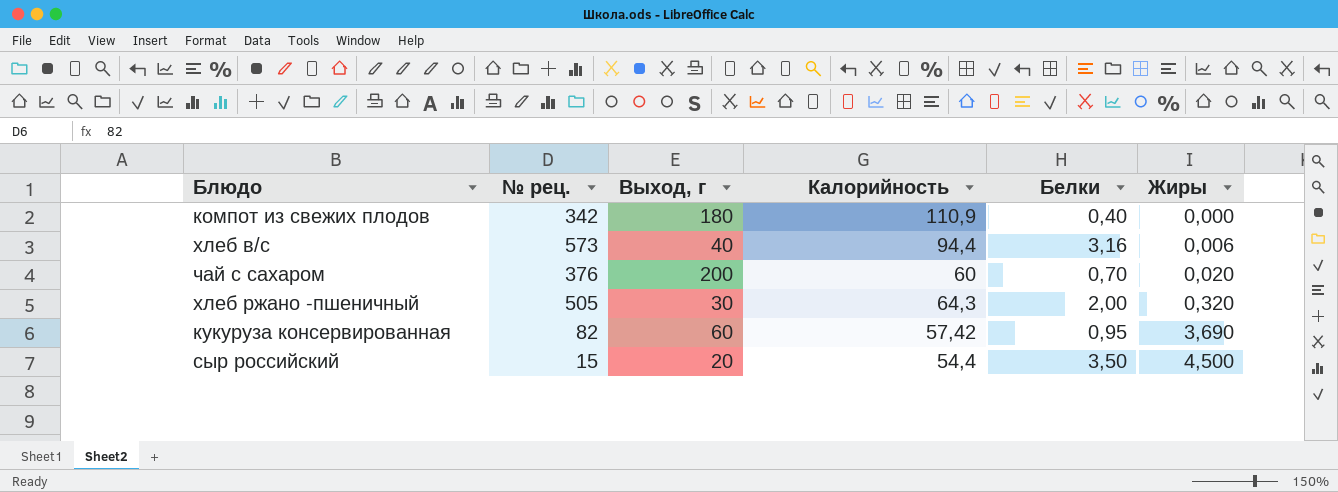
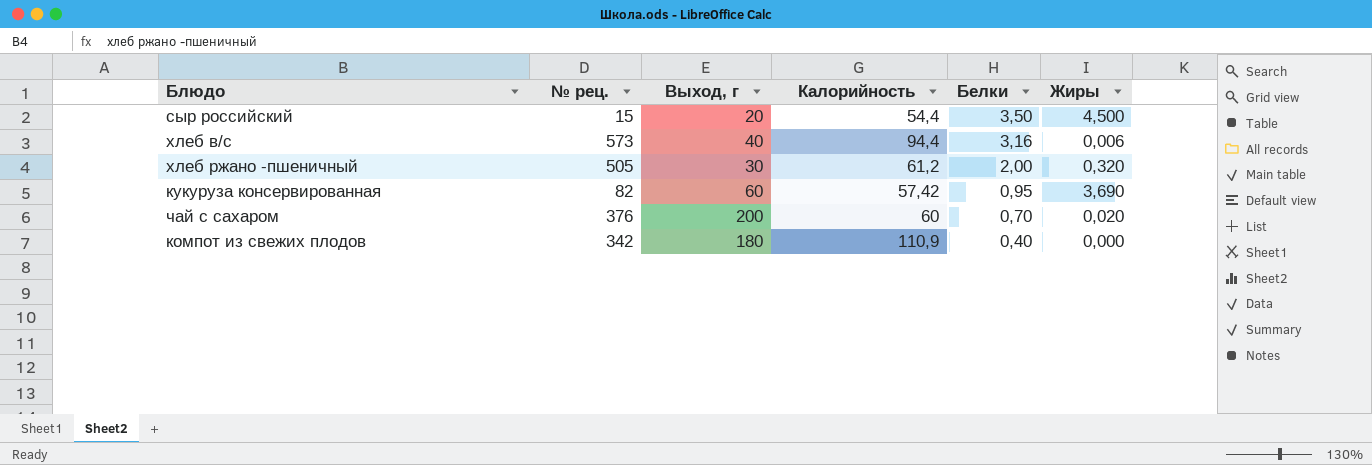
row order: Жиры ascending -> Белки descending
хлеб ржано -пшеничный | Калорийность: 64,3 -> 61,2

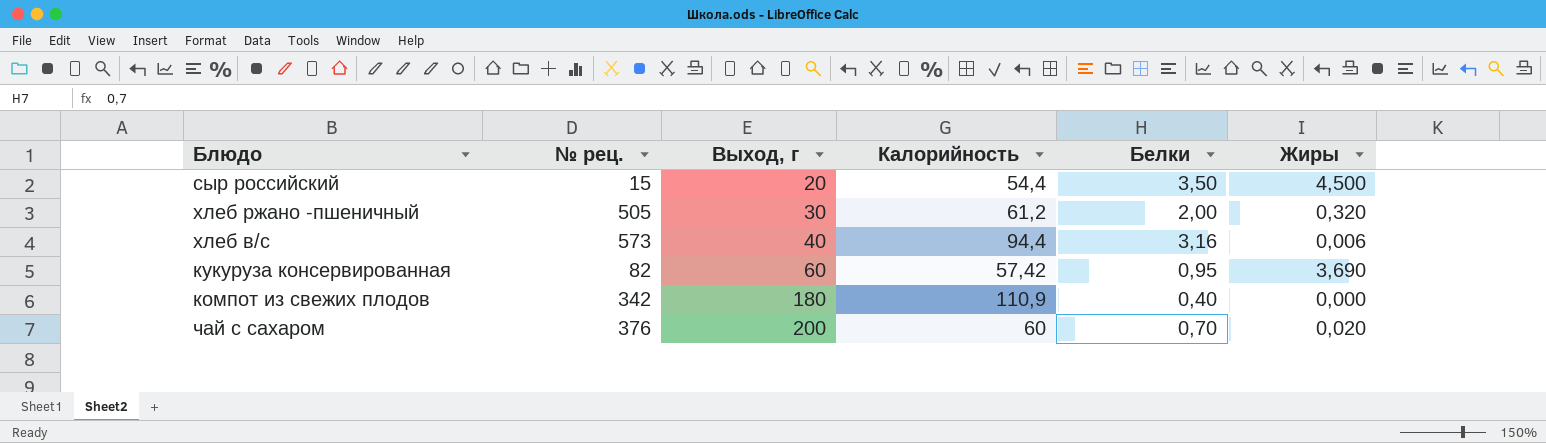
row order: Белки descending -> Выход, г ascending

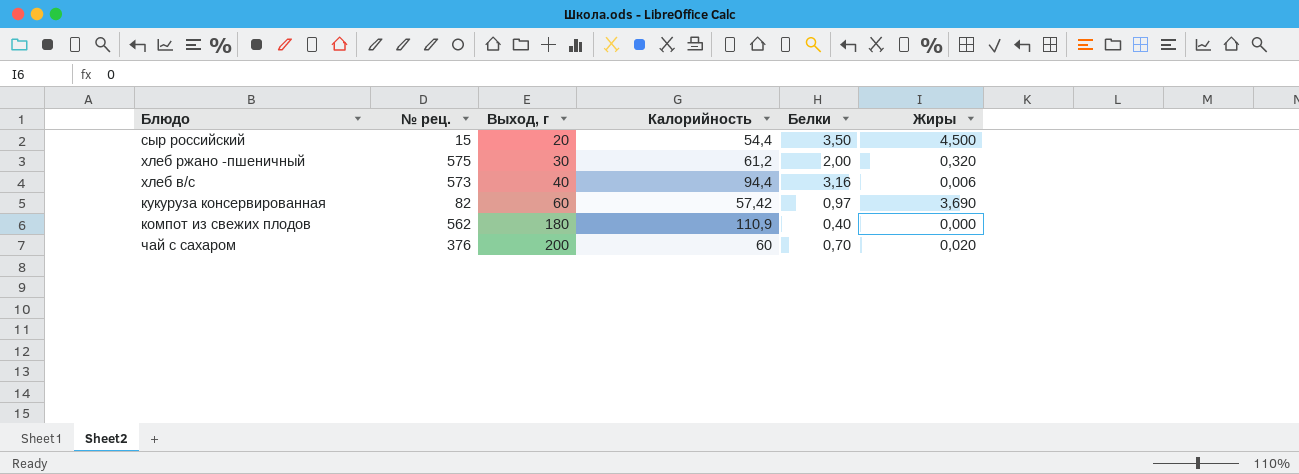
хлеб ржано -пшеничный | № рец.: 505 -> 575
кукуруза консервированная | Белки: 0,95 -> 0,97
компот из свежих плодов | № рец.: 342 -> 562

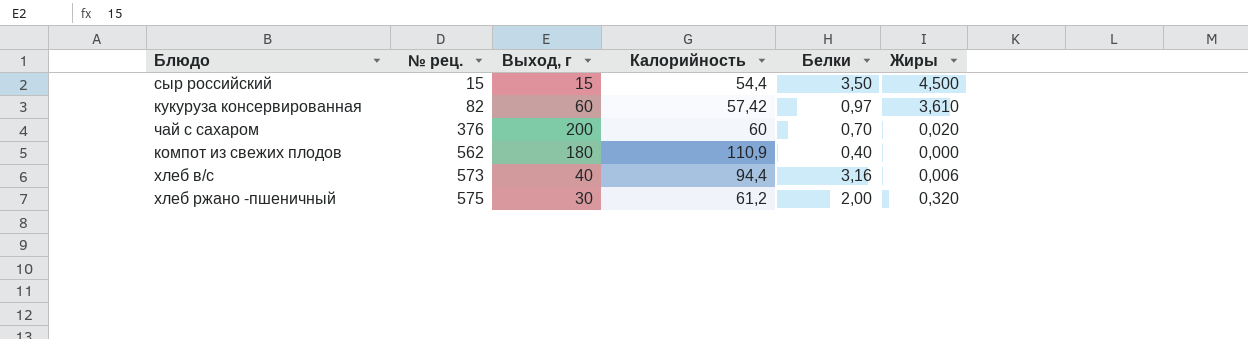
row order: Выход, г ascending -> № рец. ascending
сыр российский | Выход, г: 20 -> 15
кукуруза консервированная | Жиры: 3,690 -> 3,610

